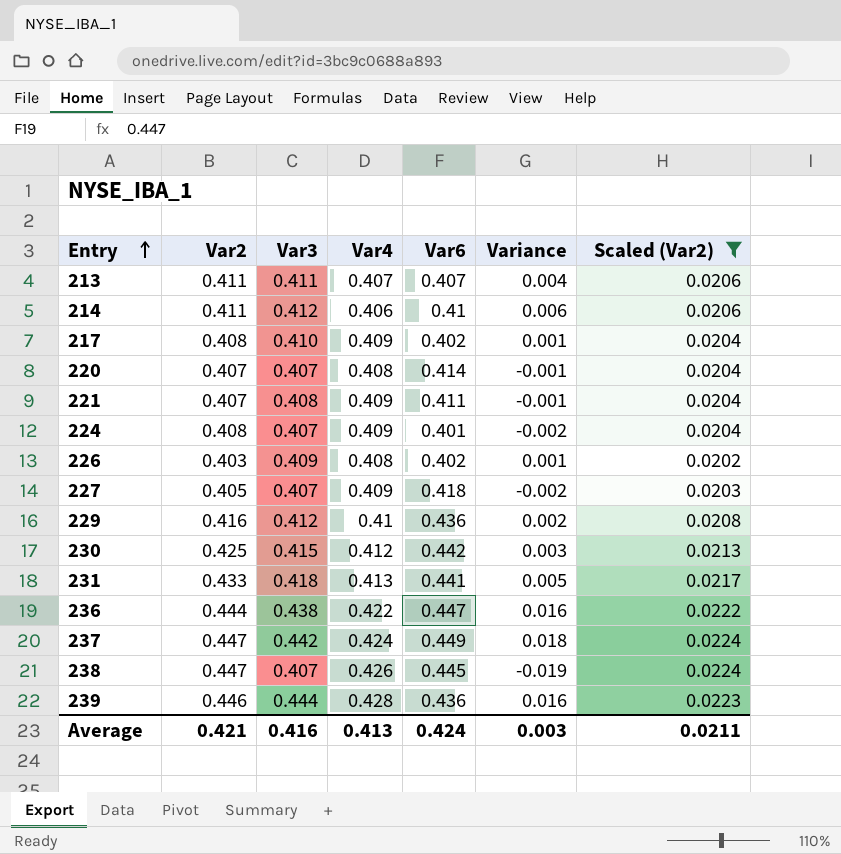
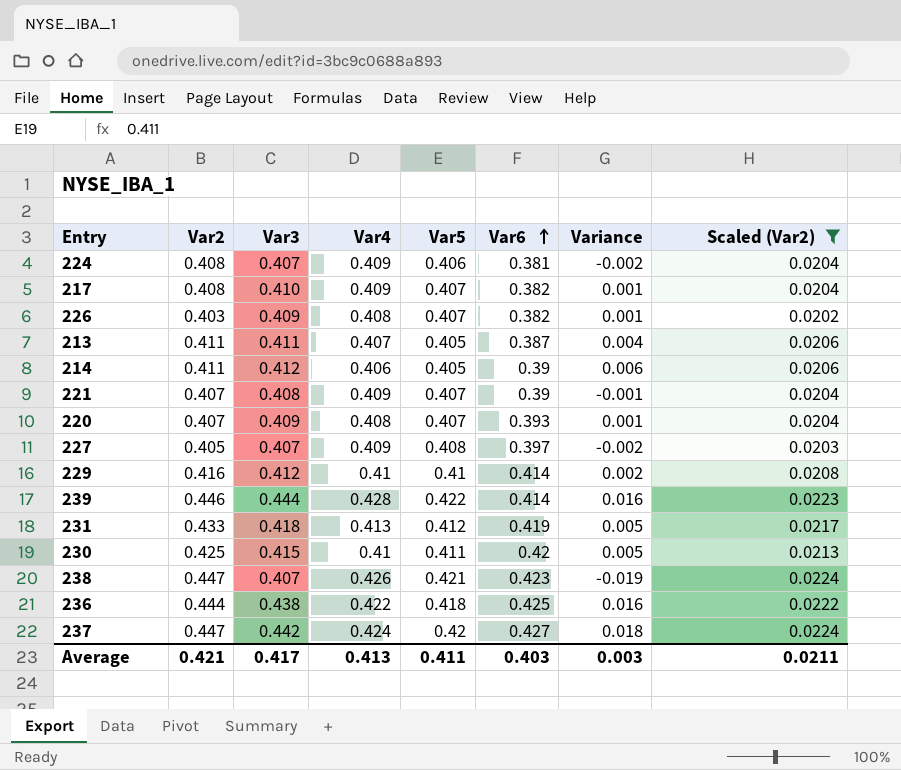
row order: Entry ascending -> Var6 ascending
column Var5 | position: none -> 5
224 | Var6: 0.401 -> 0.381
217 | Var6: 0.402 -> 0.382
226 | Var6: 0.402 -> 0.382
213 | Var6: 0.407 -> 0.387
214 | Var6: 0.41 -> 0.39
221 | Var6: 0.411 -> 0.39
220 | Var3: 0.407 -> 0.409
220 | Var6: 0.414 -> 0.393
220 | Variance: -0.001 -> 0.001
227 | Var6: 0.418 -> 0.397
229 | Var6: 0.436 -> 0.414
239 | Var6: 0.436 -> 0.414
231 | Var6: 0.441 -> 0.419
230 | Var4: 0.412 -> 0.41
230 | Var6: 0.442 -> 0.42
230 | Variance: 0.003 -> 0.005
238 | Var6: 0.445 -> 0.423
236 | Var6: 0.447 -> 0.425
237 | Var6: 0.449 -> 0.427
Average | Var3: 0.416 -> 0.417
Average | Var6: 0.424 -> 0.403

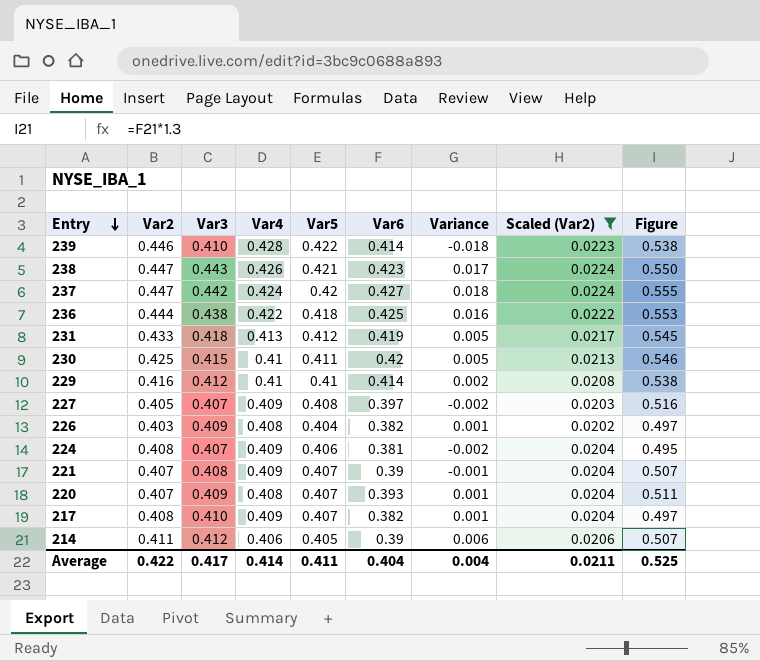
row order: Var6 ascending -> Entry descending
column Figure | formula: none -> [Var6] * 1.3
row 213: 0.411 | 0.411 | 0.407 | 0.405 | 0.387 | 0.004 | 0.0206 -> none
239 | Var3: 0.444 -> 0.410
239 | Variance: 0.016 -> -0.018
238 | Var3: 0.407 -> 0.443
238 | Variance: -0.019 -> 0.017
226 | Var5: 0.407 -> 0.404
Average | Var2: 0.421 -> 0.422
Average | Var4: 0.413 -> 0.414
Average | Var6: 0.403 -> 0.404
Average | Variance: 0.003 -> 0.004

